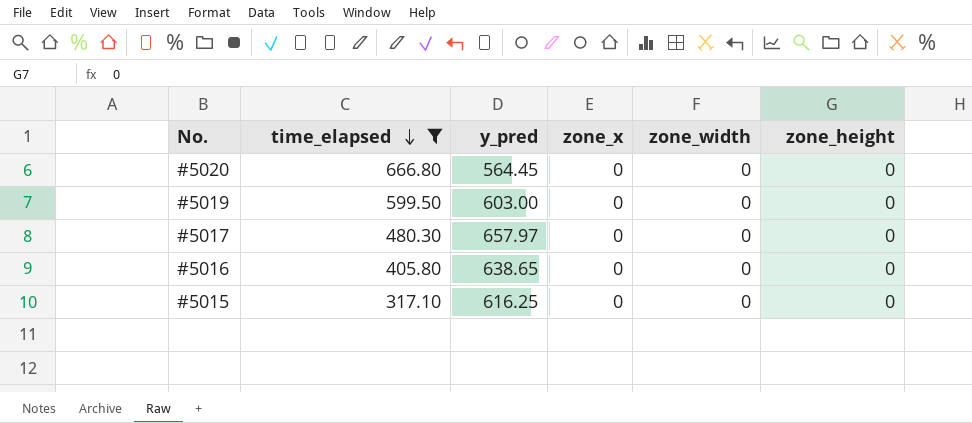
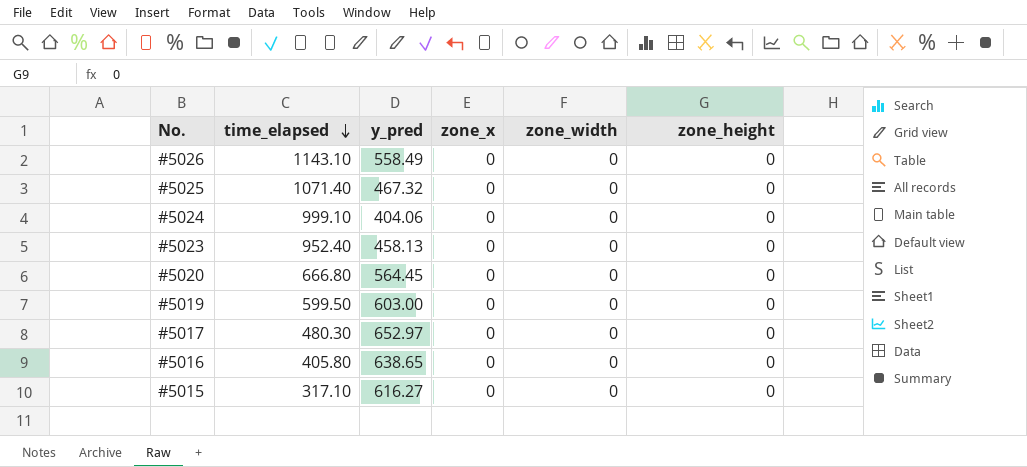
filter: time_elapsed <= 666.80 -> none
#5017 | y_pred: 657.97 -> 652.97
#5015 | y_pred: 616.25 -> 616.27

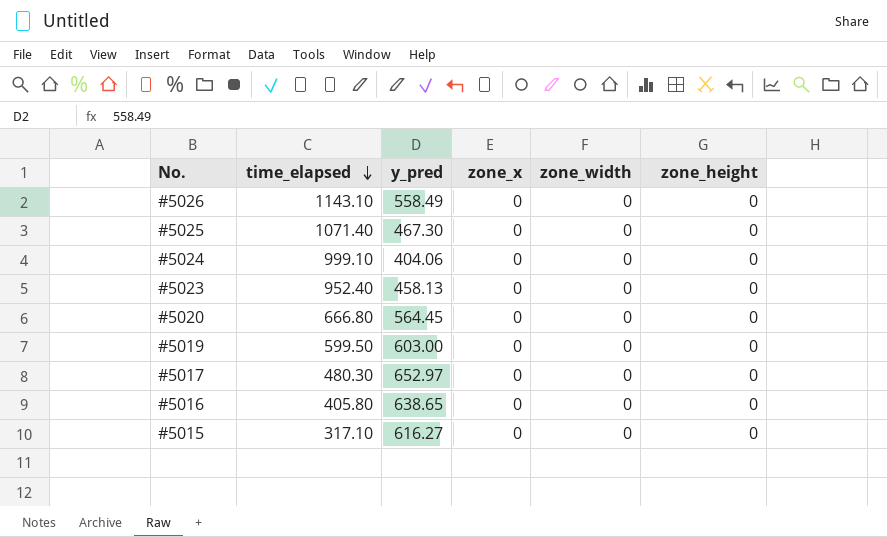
#5025 | y_pred: 467.32 -> 467.30

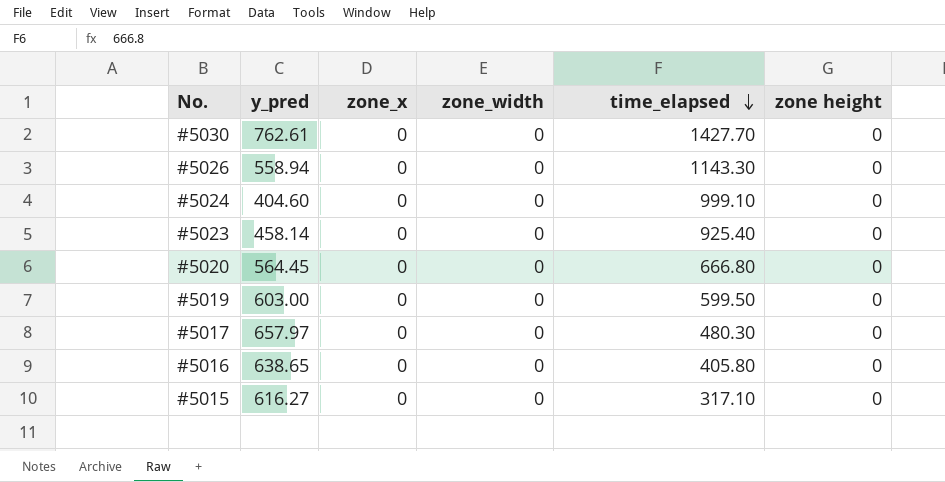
column time_elapsed | position: 2 -> 5
column name: zone_height -> zone height
row #5025: 1071.40 | 467.30 | 0 | 0 | 0 -> none
row #5030: none -> 762.61 | 0 | 0 | 1427.70 | 0
#5026 | y_pred: 558.49 -> 558.94
#5026 | time_elapsed: 1143.10 -> 1143.30
#5024 | y_pred: 404.06 -> 404.60
#5023 | y_pred: 458.13 -> 458.14
#5023 | time_elapsed: 952.40 -> 925.40
#5017 | y_pred: 652.97 -> 657.97

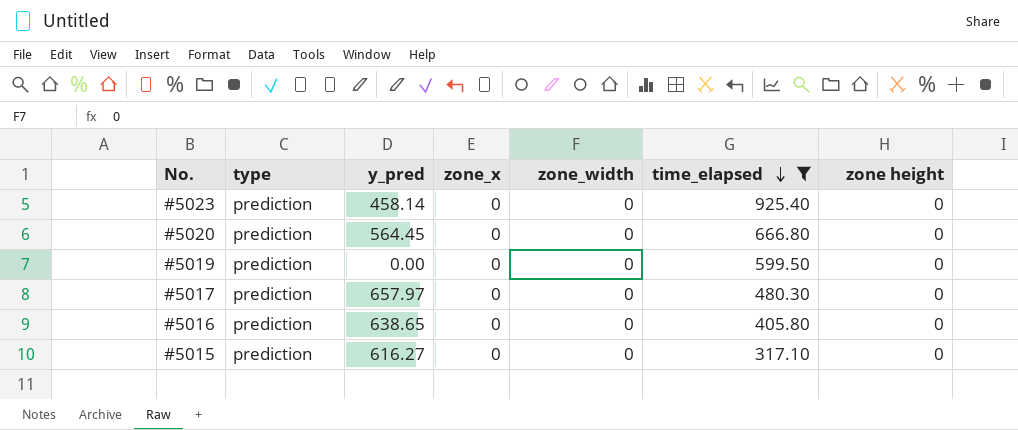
filter: none -> time_elapsed <= 925.40
column type | position: none -> 2
#5019 | y_pred: 603.00 -> 0.00

